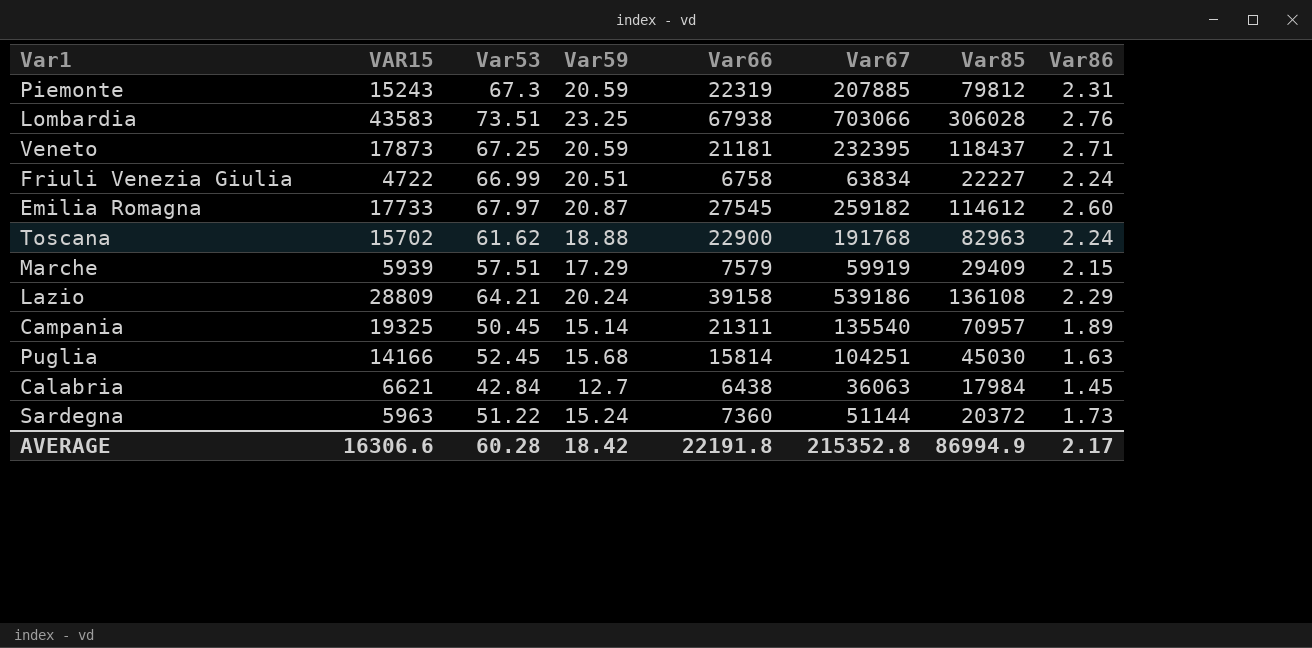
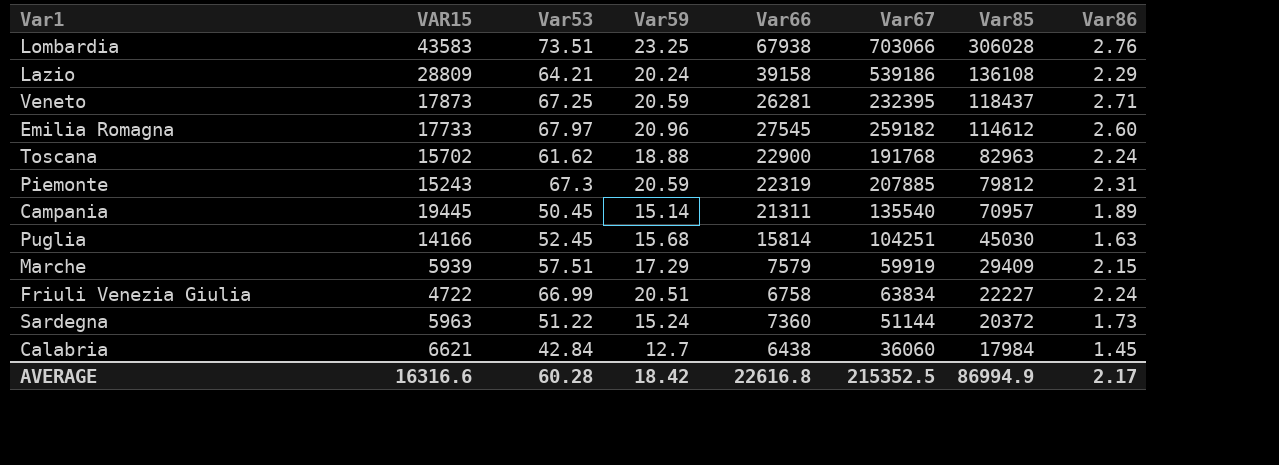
row order: none -> Var85 descending
Veneto | Var66: 21181 -> 26281
Emilia Romagna | Var59: 20.87 -> 20.96
Campania | VAR15: 19325 -> 19445
Calabria | Var67: 36063 -> 36060
AVERAGE | VAR15: 16306.6 -> 16316.6
AVERAGE | Var66: 22191.8 -> 22616.8
AVERAGE | Var67: 215352.8 -> 215352.5

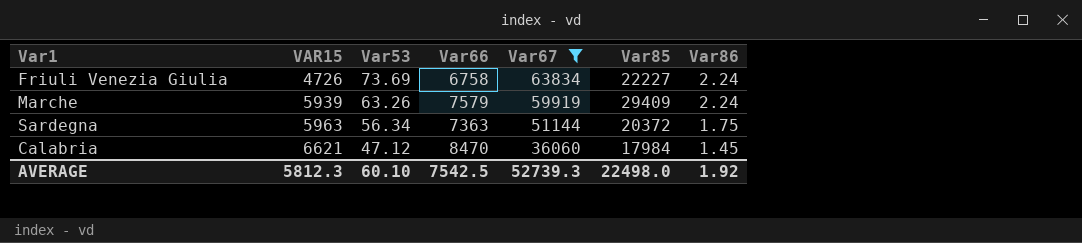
filter: none -> Var67 <= 63834
row order: Var85 descending -> VAR15 ascending
column Var59 | position: 4 -> none
Friuli Venezia Giulia | VAR15: 4722 -> 4726
Friuli Venezia Giulia | Var53: 66.99 -> 73.69
Marche | Var53: 57.51 -> 63.26
Marche | Var86: 2.15 -> 2.24
Sardegna | Var53: 51.22 -> 56.34
Sardegna | Var66: 7360 -> 7363
Sardegna | Var86: 1.73 -> 1.75
Calabria | Var53: 42.84 -> 47.12
Calabria | Var66: 6438 -> 8470
AVERAGE | VAR15: 16316.6 -> 5812.3
AVERAGE | Var53: 60.28 -> 60.10
AVERAGE | Var66: 22616.8 -> 7542.5
AVERAGE | Var67: 215352.5 -> 52739.3
AVERAGE | Var85: 86994.9 -> 22498.0
AVERAGE | Var86: 2.17 -> 1.92

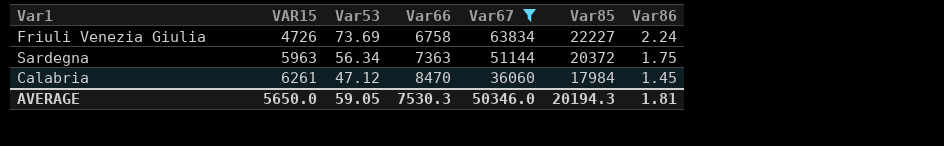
row Marche: 5939 | 63.26 | 7579 | 59919 | 29409 | 2.24 -> none
Calabria | VAR15: 6621 -> 6261
AVERAGE | VAR15: 5812.3 -> 5650.0
AVERAGE | Var53: 60.10 -> 59.05
AVERAGE | Var66: 7542.5 -> 7530.3
AVERAGE | Var67: 52739.3 -> 50346.0
AVERAGE | Var85: 22498.0 -> 20194.3
AVERAGE | Var86: 1.92 -> 1.81

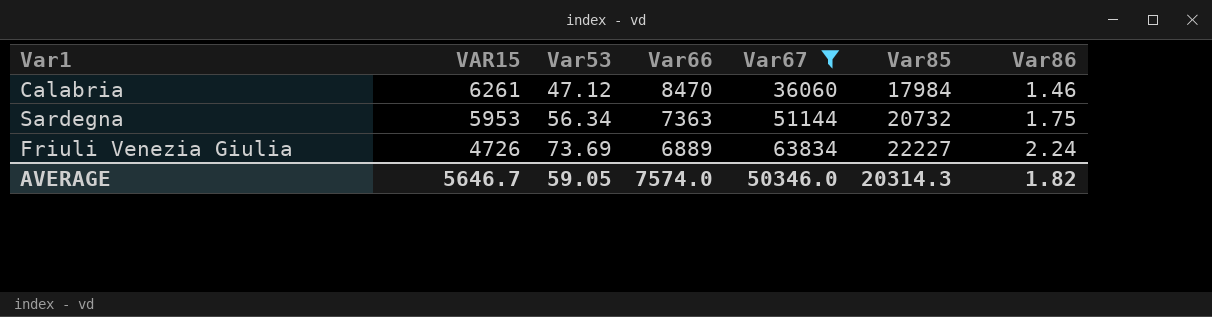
row order: VAR15 ascending -> VAR15 descending
Calabria | Var86: 1.45 -> 1.46
Sardegna | VAR15: 5963 -> 5953
Sardegna | Var85: 20372 -> 20732
Friuli Venezia Giulia | Var66: 6758 -> 6889
AVERAGE | VAR15: 5650.0 -> 5646.7
AVERAGE | Var66: 7530.3 -> 7574.0
AVERAGE | Var85: 20194.3 -> 20314.3
AVERAGE | Var86: 1.81 -> 1.82

